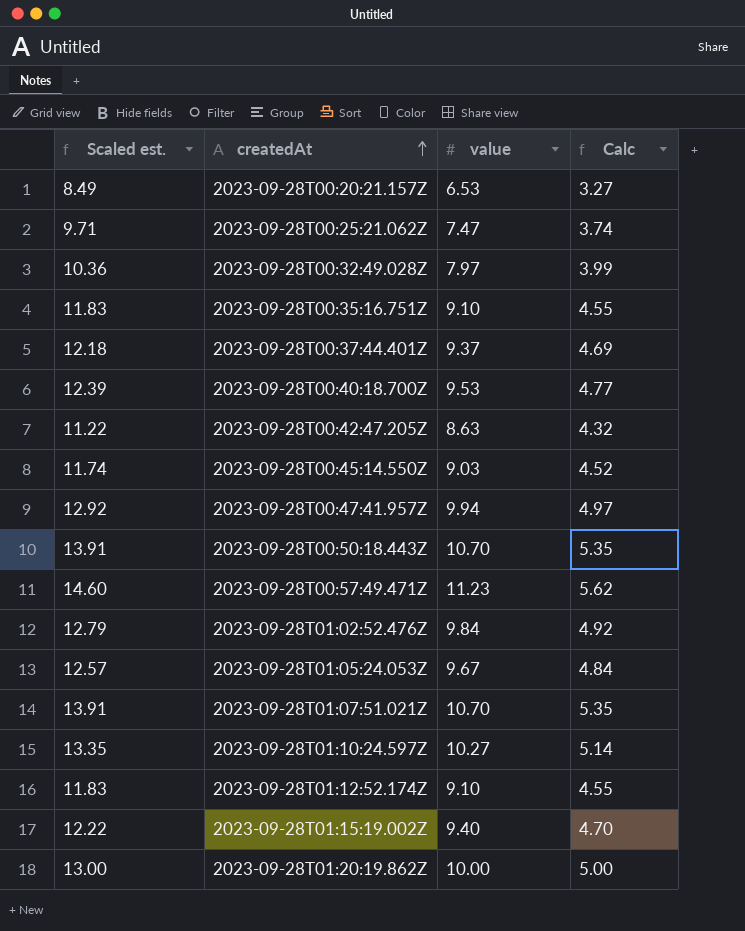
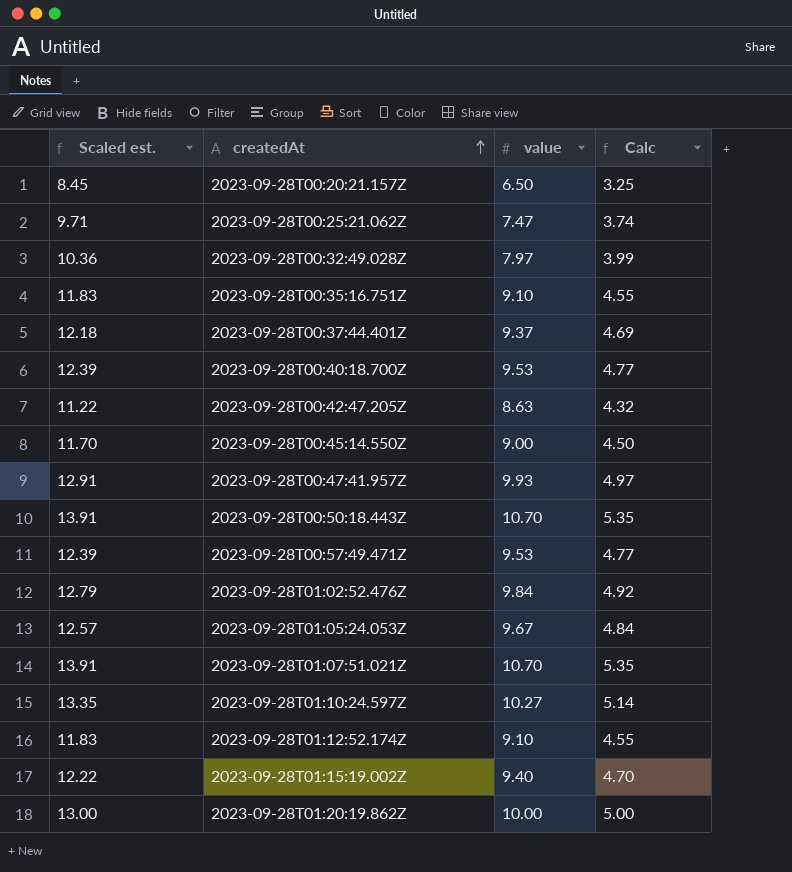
2023-09-28T00:20:21.157Z | Scaled est.: 8.49 -> 8.45
2023-09-28T00:20:21.157Z | value: 6.53 -> 6.50
2023-09-28T00:20:21.157Z | Calc: 3.27 -> 3.25
2023-09-28T00:45:14.550Z | Scaled est.: 11.74 -> 11.70
2023-09-28T00:45:14.550Z | value: 9.03 -> 9.00
2023-09-28T00:45:14.550Z | Calc: 4.52 -> 4.50
2023-09-28T00:47:41.957Z | Scaled est.: 12.92 -> 12.91
2023-09-28T00:47:41.957Z | value: 9.94 -> 9.93
2023-09-28T00:57:49.471Z | Scaled est.: 14.60 -> 12.39
2023-09-28T00:57:49.471Z | value: 11.23 -> 9.53
2023-09-28T00:57:49.471Z | Calc: 5.62 -> 4.77

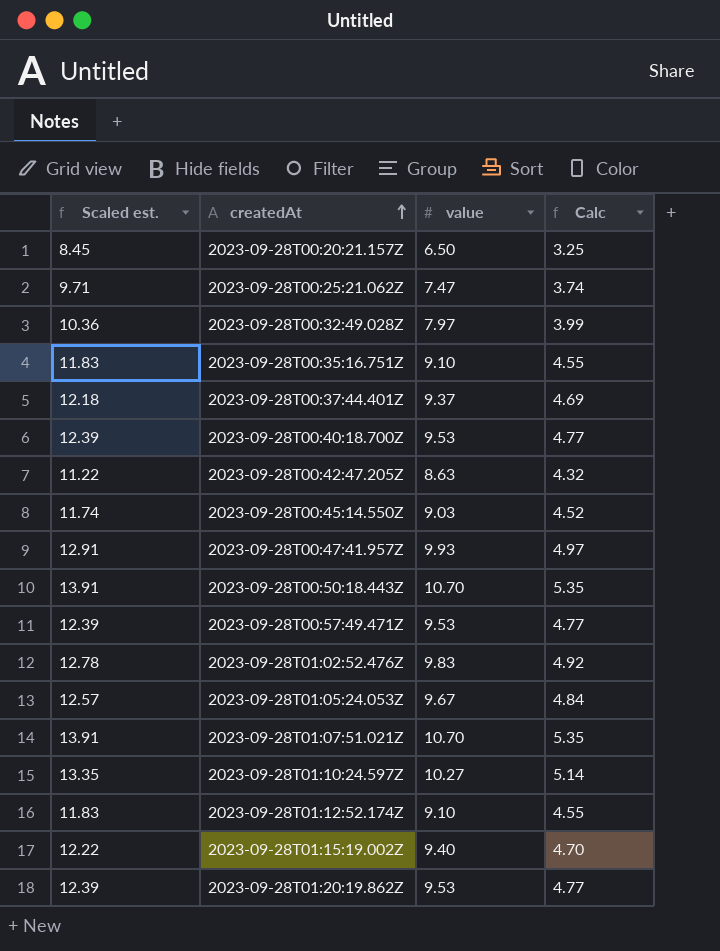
2023-09-28T00:45:14.550Z | Scaled est.: 11.70 -> 11.74
2023-09-28T00:45:14.550Z | value: 9.00 -> 9.03
2023-09-28T00:45:14.550Z | Calc: 4.50 -> 4.52
2023-09-28T01:02:52.476Z | Scaled est.: 12.79 -> 12.78
2023-09-28T01:02:52.476Z | value: 9.84 -> 9.83
2023-09-28T01:20:19.862Z | Scaled est.: 13.00 -> 12.39
2023-09-28T01:20:19.862Z | value: 10.00 -> 9.53
2023-09-28T01:20:19.862Z | Calc: 5.00 -> 4.77

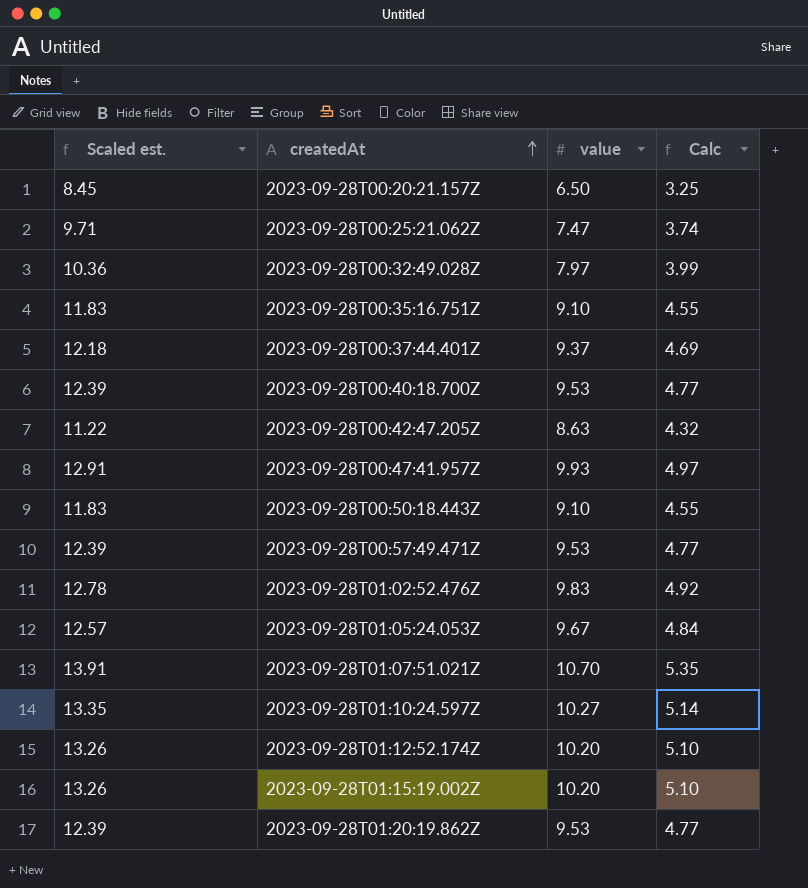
row 2023-09-28T00:45:14.550Z: 11.74 | 9.03 | 4.52 -> none
2023-09-28T00:50:18.443Z | Scaled est.: 13.91 -> 11.83
2023-09-28T00:50:18.443Z | value: 10.70 -> 9.10
2023-09-28T00:50:18.443Z | Calc: 5.35 -> 4.55
2023-09-28T01:12:52.174Z | Scaled est.: 11.83 -> 13.26
2023-09-28T01:12:52.174Z | value: 9.10 -> 10.20
2023-09-28T01:12:52.174Z | Calc: 4.55 -> 5.10
2023-09-28T01:15:19.002Z | Scaled est.: 12.22 -> 13.26
2023-09-28T01:15:19.002Z | value: 9.40 -> 10.20
2023-09-28T01:15:19.002Z | Calc: 4.70 -> 5.10

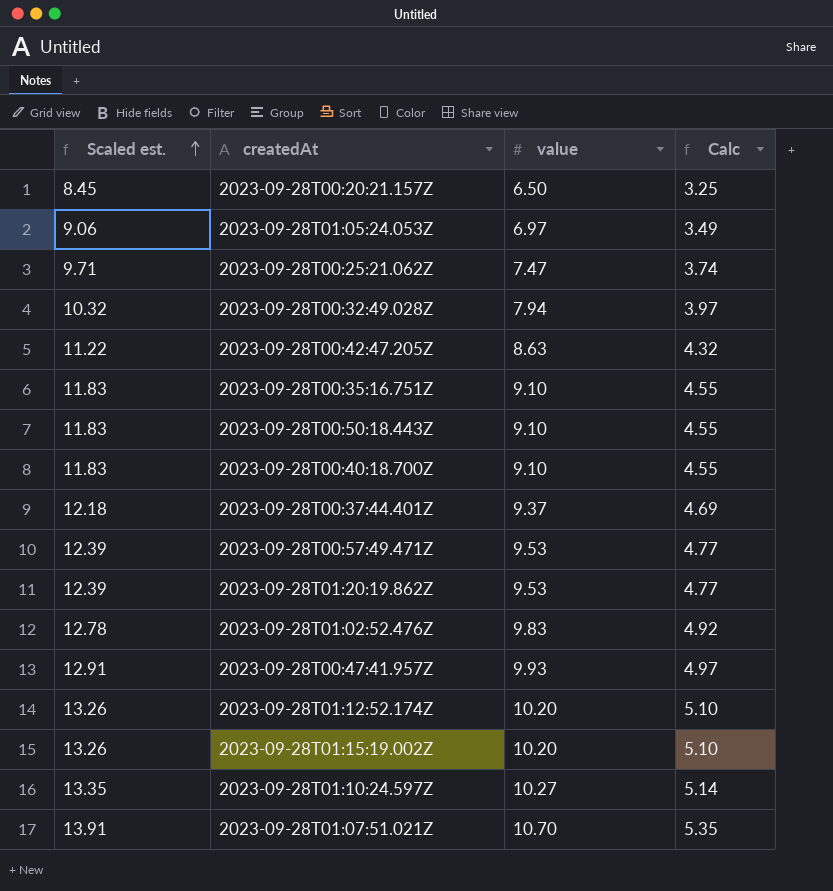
row order: createdAt ascending -> Scaled est. ascending
2023-09-28T01:05:24.053Z | Scaled est.: 12.57 -> 9.06
2023-09-28T01:05:24.053Z | value: 9.67 -> 6.97
2023-09-28T01:05:24.053Z | Calc: 4.84 -> 3.49
2023-09-28T00:32:49.028Z | Scaled est.: 10.36 -> 10.32
2023-09-28T00:32:49.028Z | value: 7.97 -> 7.94
2023-09-28T00:32:49.028Z | Calc: 3.99 -> 3.97
2023-09-28T00:40:18.700Z | Scaled est.: 12.39 -> 11.83
2023-09-28T00:40:18.700Z | value: 9.53 -> 9.10
2023-09-28T00:40:18.700Z | Calc: 4.77 -> 4.55

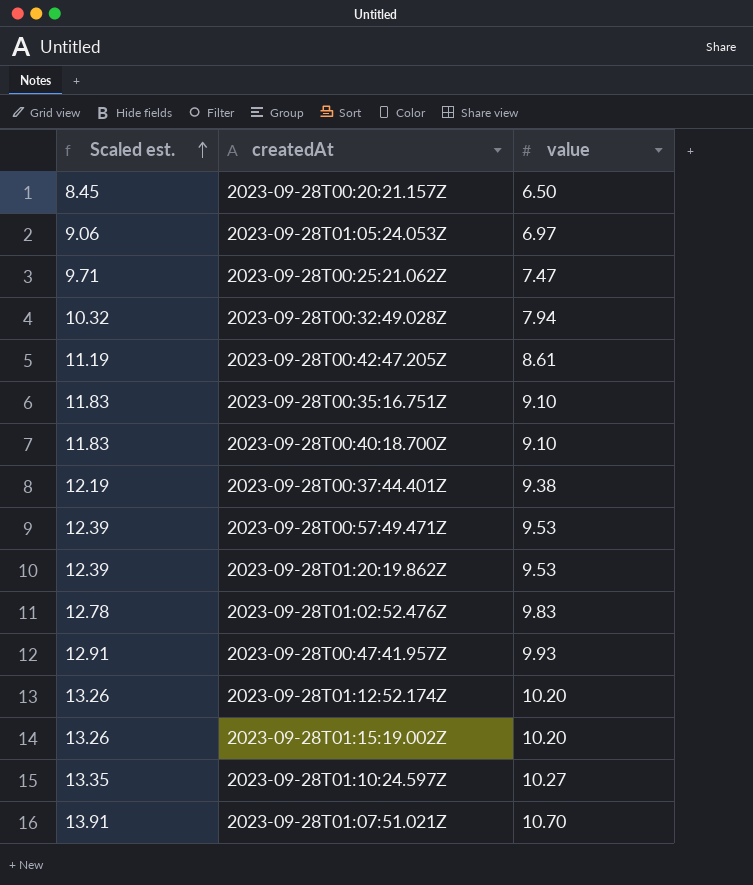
column Calc | formula: [value] * 0.5 -> none
row 2023-09-28T00:50:18.443Z: 11.83 | 9.10 | 4.55 -> none
2023-09-28T00:42:47.205Z | Scaled est.: 11.22 -> 11.19
2023-09-28T00:42:47.205Z | value: 8.63 -> 8.61
2023-09-28T00:37:44.401Z | Scaled est.: 12.18 -> 12.19
2023-09-28T00:37:44.401Z | value: 9.37 -> 9.38

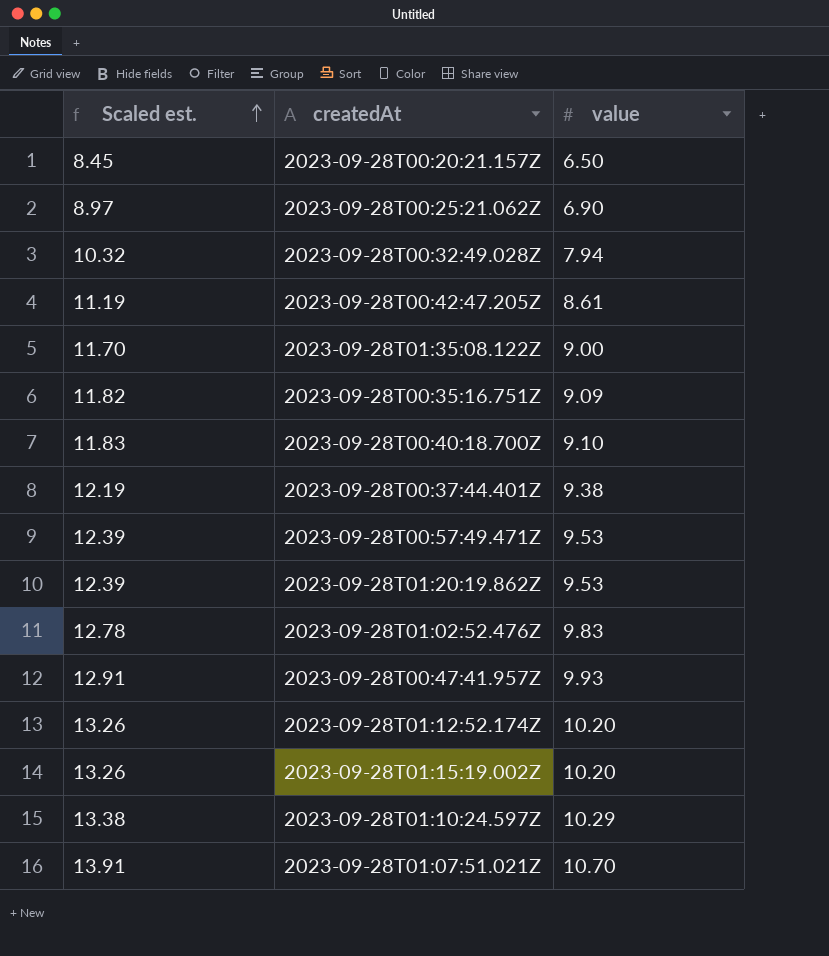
row 2023-09-28T01:05:24.053Z: 9.06 | 6.97 -> none
2023-09-28T00:25:21.062Z | Scaled est.: 9.71 -> 8.97
2023-09-28T00:25:21.062Z | value: 7.47 -> 6.90
row 2023-09-28T01:35:08.122Z: none -> 11.70 | 9.00
2023-09-28T00:35:16.751Z | Scaled est.: 11.83 -> 11.82
2023-09-28T00:35:16.751Z | value: 9.10 -> 9.09
2023-09-28T01:10:24.597Z | Scaled est.: 13.35 -> 13.38
2023-09-28T01:10:24.597Z | value: 10.27 -> 10.29

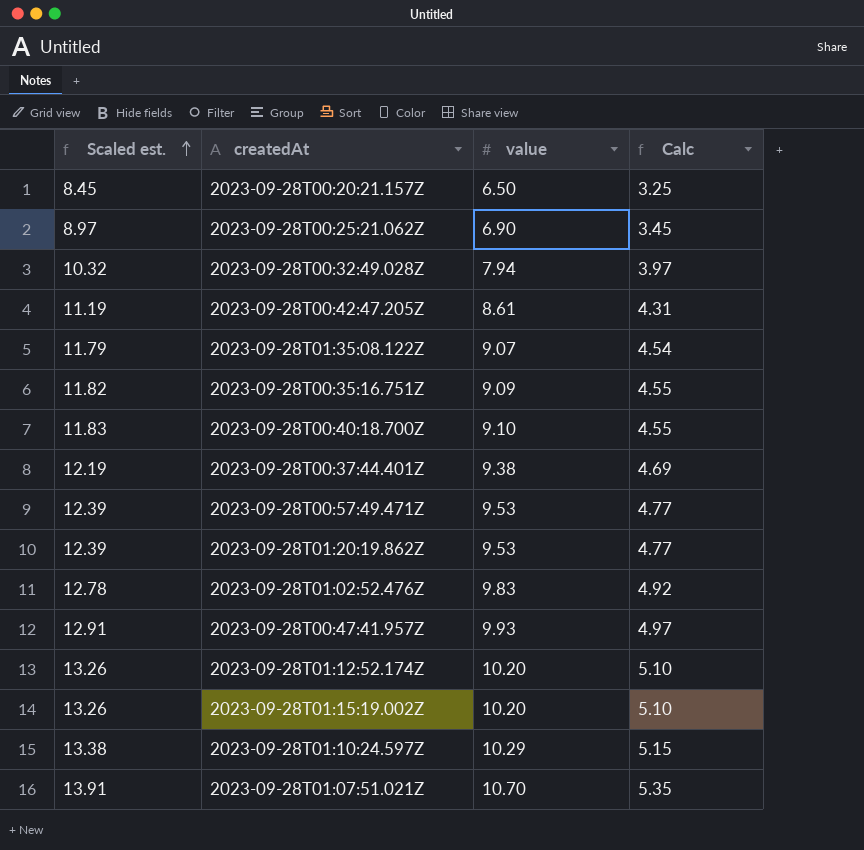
column Calc | formula: none -> [value] * 0.5
2023-09-28T01:35:08.122Z | Scaled est.: 11.70 -> 11.79
2023-09-28T01:35:08.122Z | value: 9.00 -> 9.07

